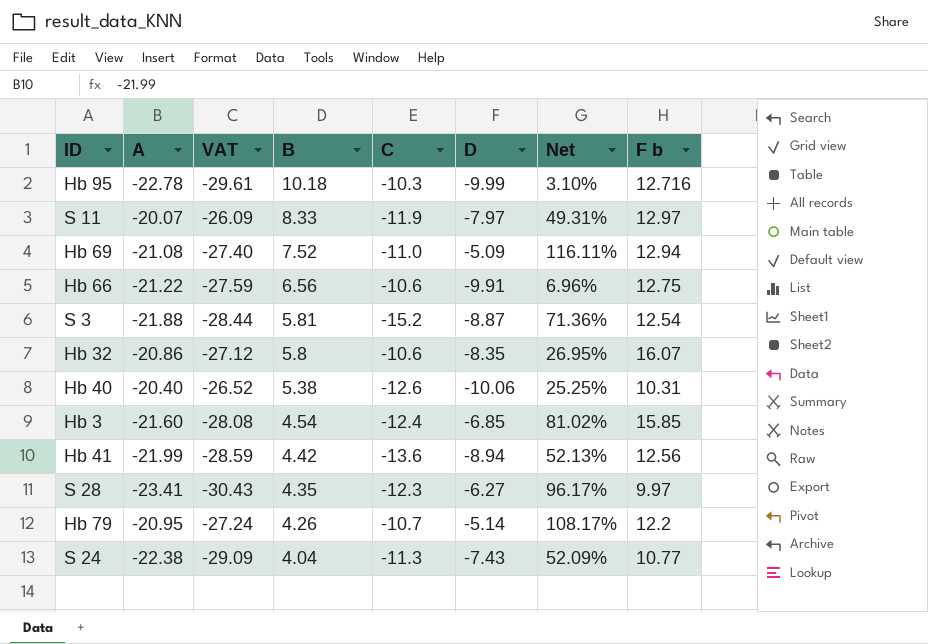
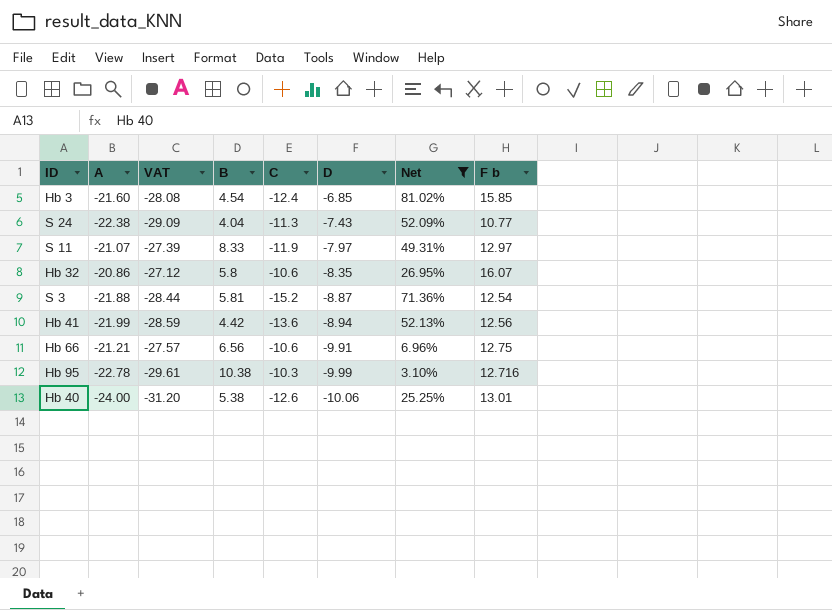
filter: none -> Net <= 81.02%
row order: B descending -> D descending
S 11 | A: -20.07 -> -21.07
S 11 | VAT: -26.09 -> -27.39
Hb 66 | A: -21.22 -> -21.21
Hb 66 | VAT: -27.59 -> -27.57
Hb 95 | B: 10.18 -> 10.38
Hb 40 | A: -20.40 -> -24.00
Hb 40 | VAT: -26.52 -> -31.20
Hb 40 | F b: 10.31 -> 13.01

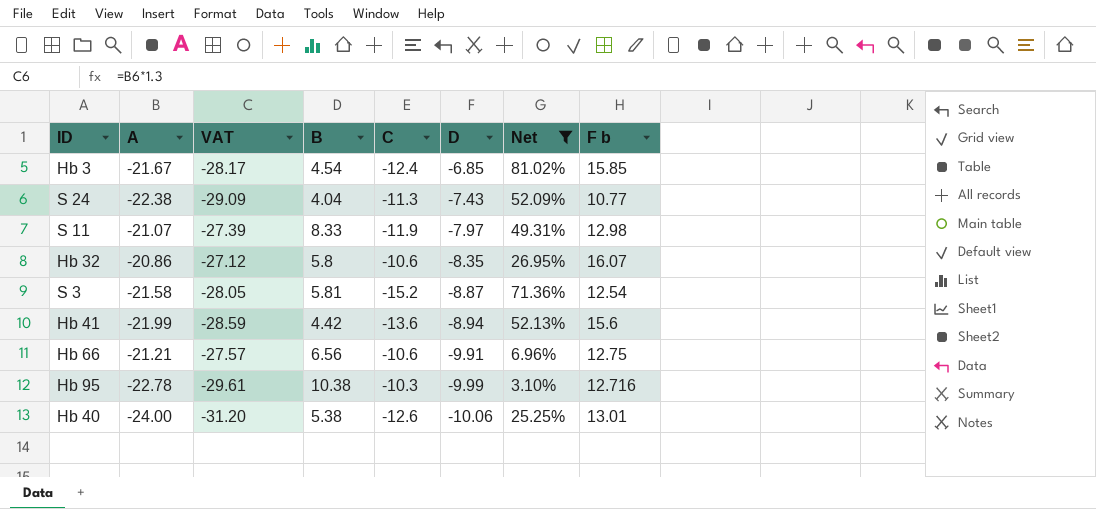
Hb 3 | A: -21.60 -> -21.67
Hb 3 | VAT: -28.08 -> -28.17
S 11 | F b: 12.97 -> 12.98
S 3 | A: -21.88 -> -21.58
S 3 | VAT: -28.44 -> -28.05
Hb 41 | F b: 12.56 -> 15.6

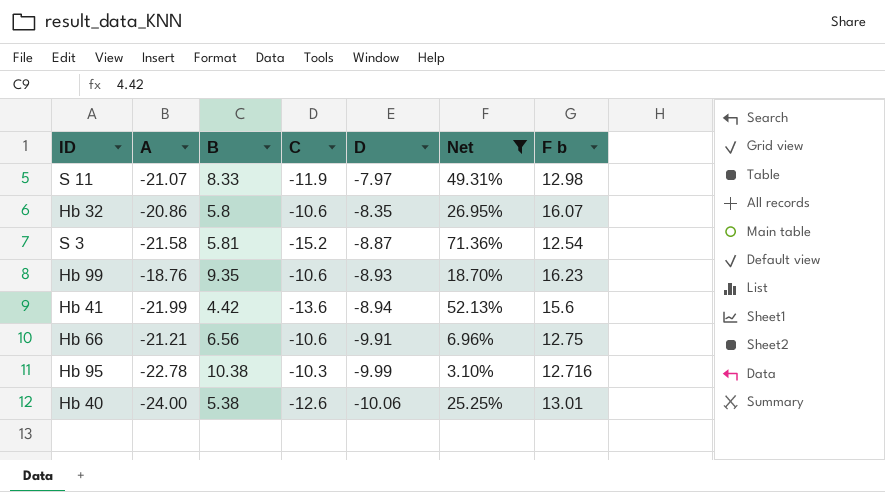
column VAT | formula: [A] * 1.3 -> none
row Hb 3: -21.67 | -28.17 | 4.54 | -12.4 | -6.85 | 81.02% | 15.85 -> none
row S 24: -22.38 | -29.09 | 4.04 | -11.3 | -7.43 | 52.09% | 10.77 -> none
row Hb 99: none -> -18.76 | 9.35 | -10.6 | -8.93 | 18.70% | 16.23

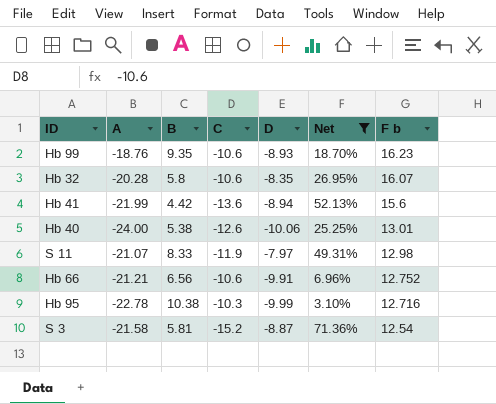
row order: D descending -> F b descending
Hb 32 | A: -20.86 -> -20.28
Hb 66 | F b: 12.75 -> 12.752

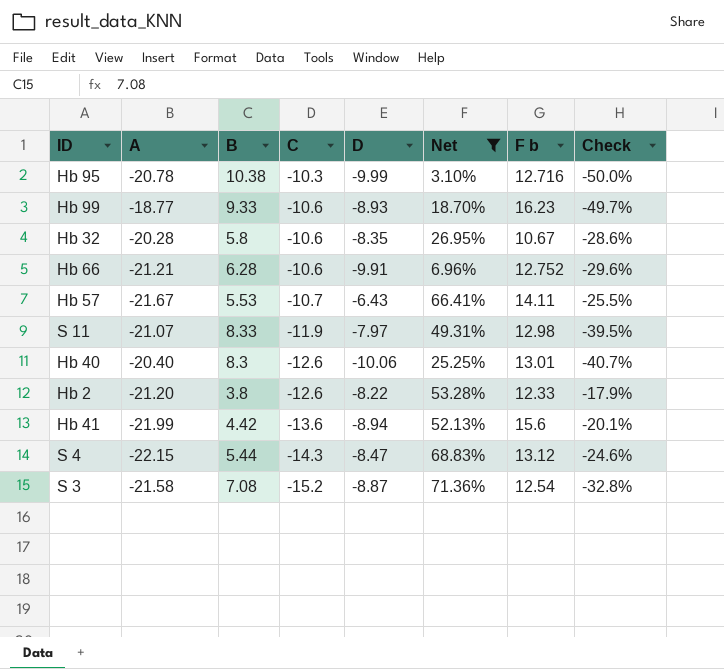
row order: F b descending -> C descending
column Check | formula: none -> [B] / [A]
Hb 95 | A: -22.78 -> -20.78
Hb 99 | A: -18.76 -> -18.77
Hb 99 | B: 9.35 -> 9.33
Hb 32 | F b: 16.07 -> 10.67
Hb 66 | B: 6.56 -> 6.28
row Hb 57: none -> -21.67 | 5.53 | -10.7 | -6.43 | 66.41% | 14.11 | -25.5%
Hb 40 | A: -24.00 -> -20.40
Hb 40 | B: 5.38 -> 8.3
row Hb 2: none -> -21.20 | 3.8 | -12.6 | -8.22 | 53.28% | 12.33 | -17.9%
row S 4: none -> -22.15 | 5.44 | -14.3 | -8.47 | 68.83% | 13.12 | -24.6%
S 3 | B: 5.81 -> 7.08

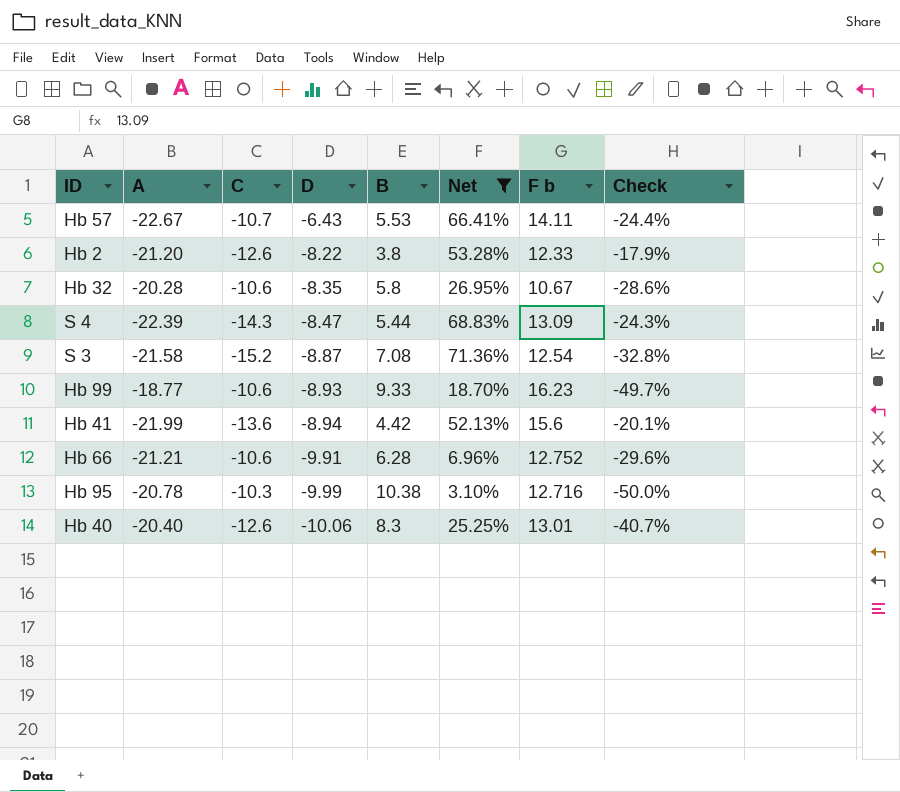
row order: C descending -> D descending
column B | position: 3 -> 5
row S 11: -21.07 | 8.33 | -11.9 | -7.97 | 49.31% | 12.98 | -39.5% -> none
Hb 57 | A: -21.67 -> -22.67
Hb 57 | Check: -25.5% -> -24.4%
S 4 | A: -22.15 -> -22.39
S 4 | F b: 13.12 -> 13.09
S 4 | Check: -24.6% -> -24.3%

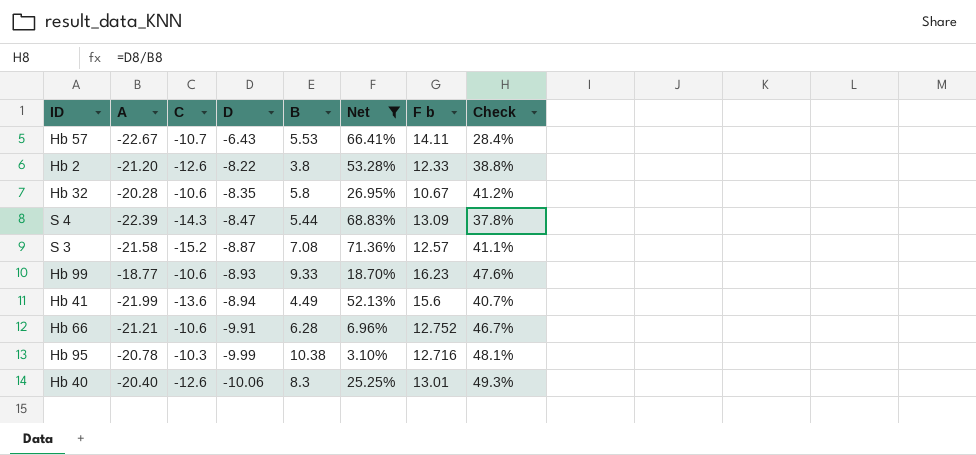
column Check | formula: [B] / [A] -> [D] / [A]
S 3 | F b: 12.54 -> 12.57
Hb 41 | B: 4.42 -> 4.49

